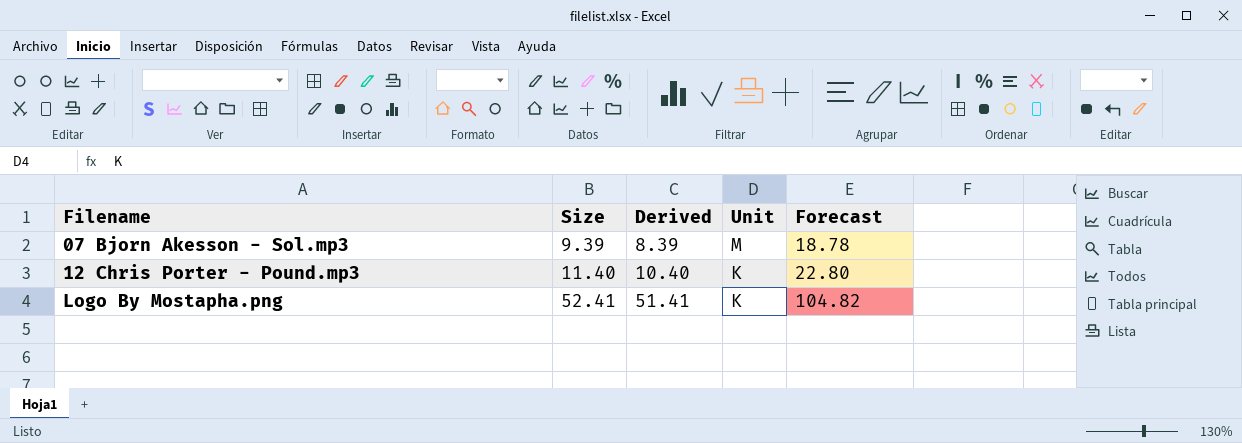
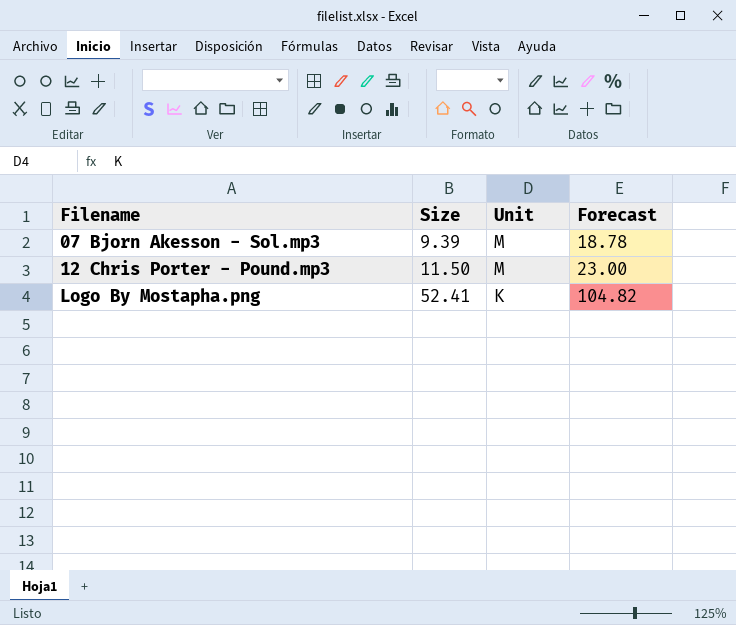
column Derived | formula: [Size] - 1 -> none
12 Chris Porter - Pound.mp3 | Size: 11.40 -> 11.50
12 Chris Porter - Pound.mp3 | Unit: K -> M
12 Chris Porter - Pound.mp3 | Forecast: 22.80 -> 23.00

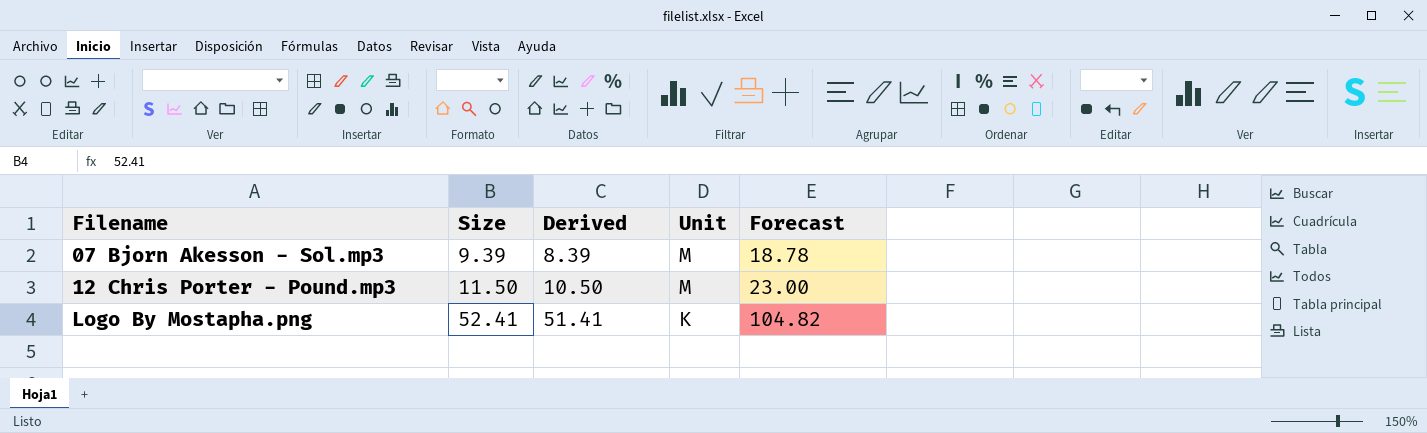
column Derived | formula: none -> [Size] - 1

